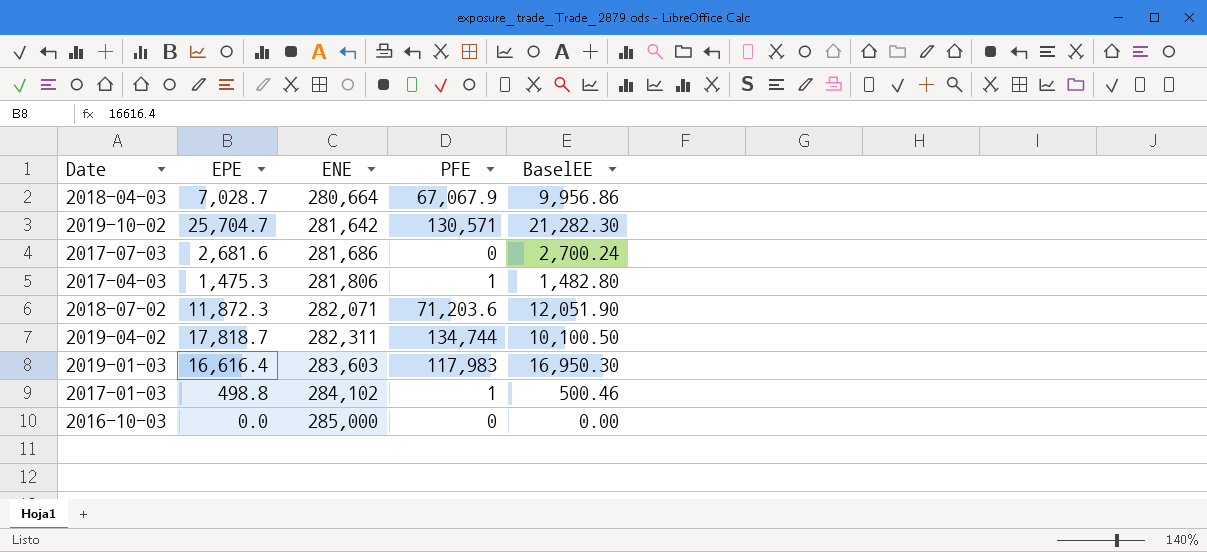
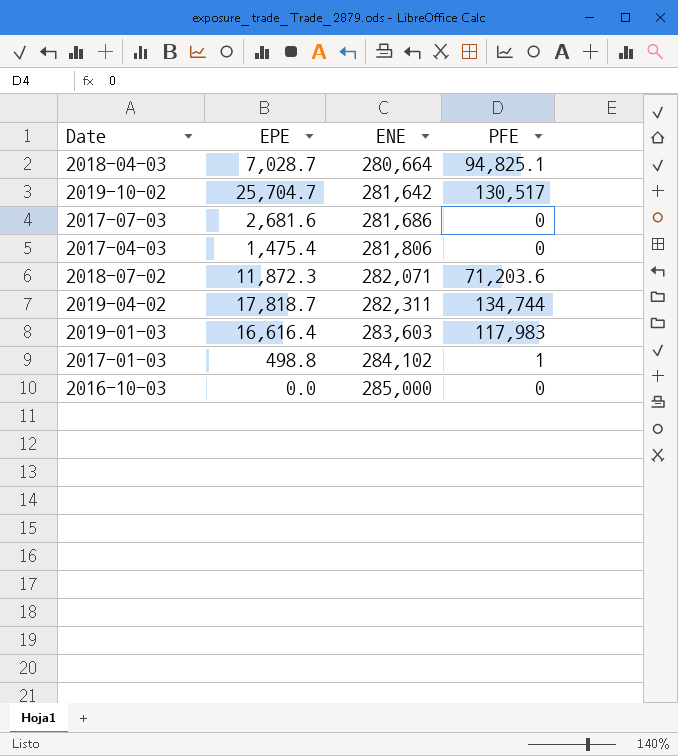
column BaselEE | position: 5 -> none
2018-04-03 | PFE: 67,067.9 -> 94,825.1
2019-10-02 | PFE: 130,571 -> 130,517
2017-04-03 | EPE: 1,475.3 -> 1,475.4
2017-04-03 | PFE: 1 -> 0

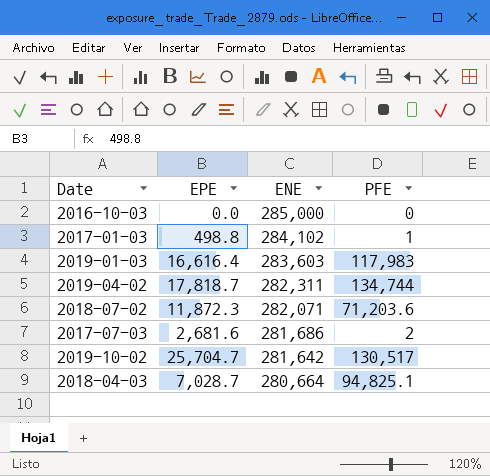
row order: ENE ascending -> ENE descending
row 2017-04-03: 1,475.4 | 281,806 | 0 -> none
2017-07-03 | PFE: 0 -> 2

